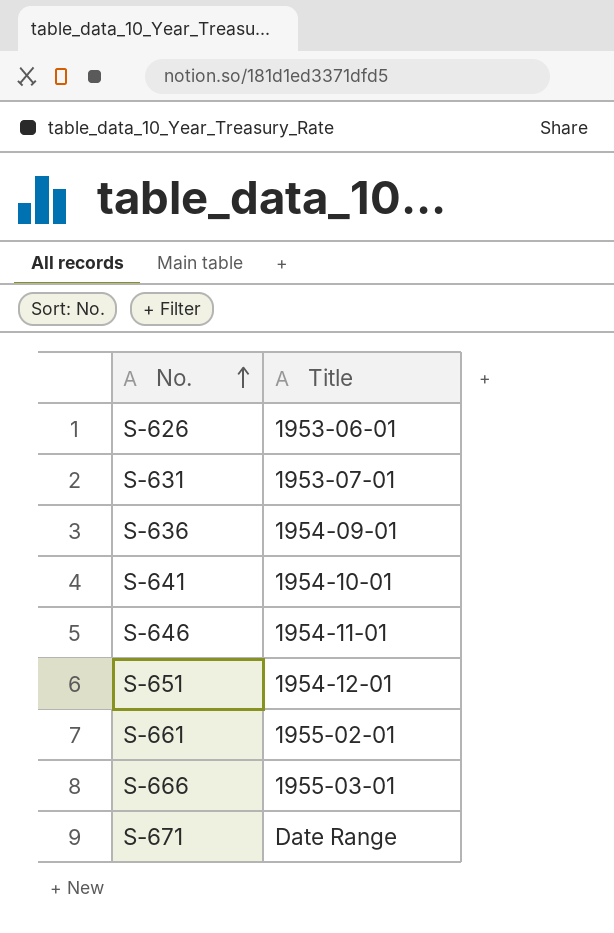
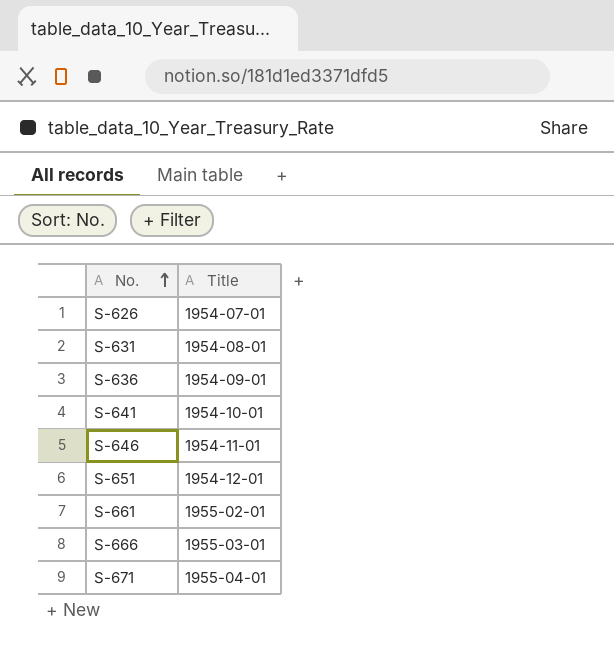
S-626 | Title: 1953-06-01 -> 1954-07-01
S-631 | Title: 1953-07-01 -> 1954-08-01
S-671 | Title: Date Range -> 1955-04-01

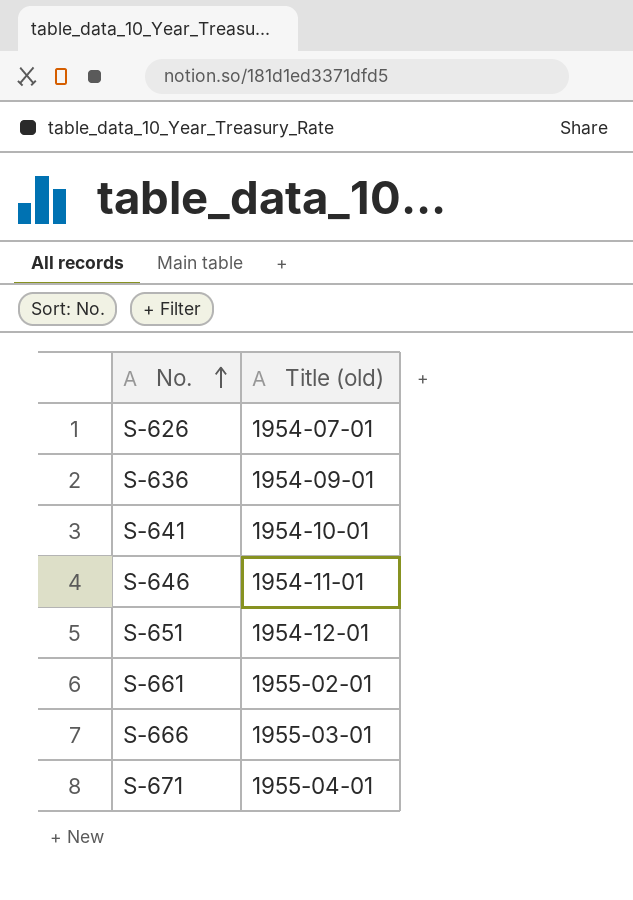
column name: Title -> Title (old)
row S-631: 1954-08-01 -> none

